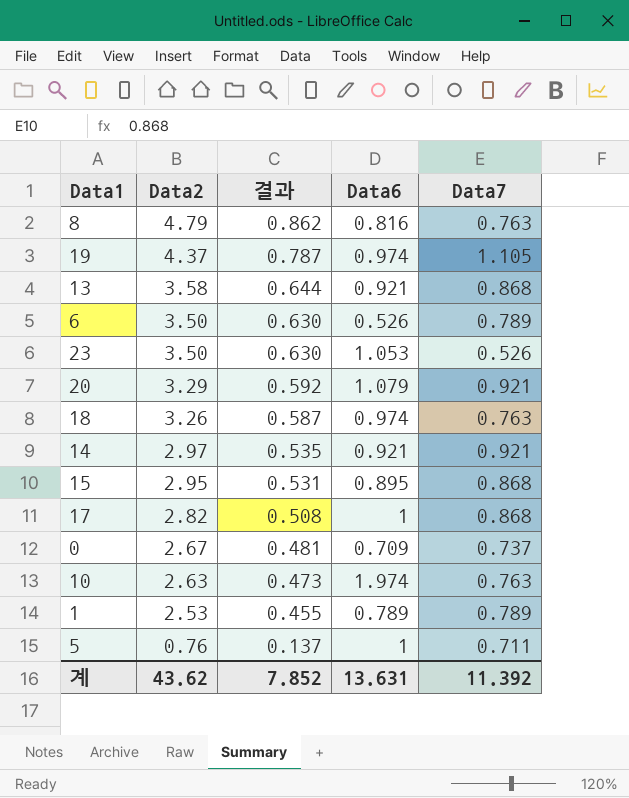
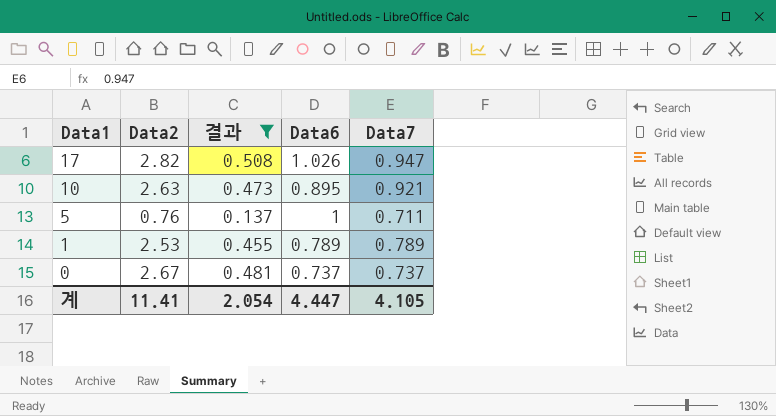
filter: none -> 결과 <= 0.508
row order: Data2 descending -> Data1 descending
17 | Data6: 1 -> 1.026
17 | Data7: 0.868 -> 0.947
10 | Data6: 1.974 -> 0.895
10 | Data7: 0.763 -> 0.921
0 | Data6: 0.709 -> 0.737
계 | Data2: 43.62 -> 11.41
계 | 결과: 7.852 -> 2.054
계 | Data6: 13.631 -> 4.447
계 | Data7: 11.392 -> 4.105

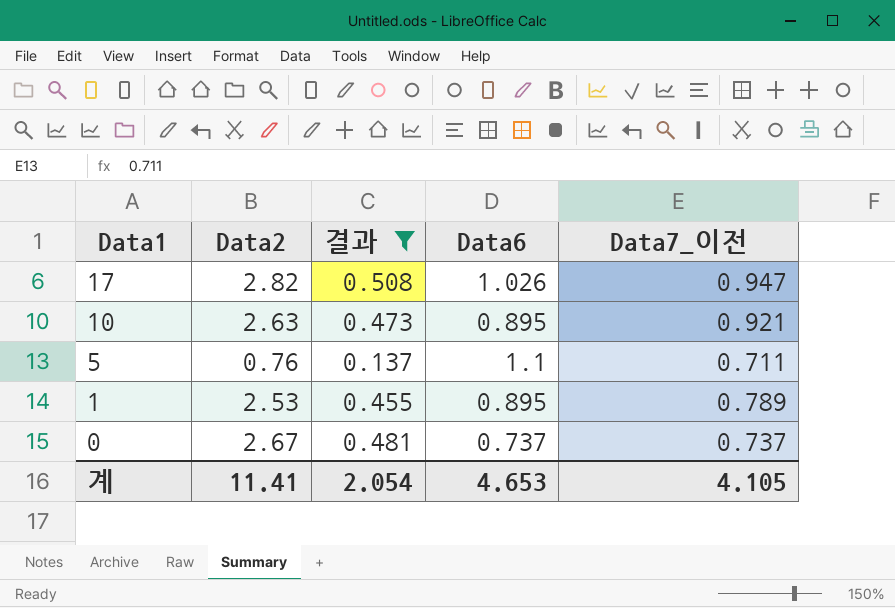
column name: Data7 -> Data7_이전
5 | Data6: 1 -> 1.1
1 | Data6: 0.789 -> 0.895
계 | Data6: 4.447 -> 4.653

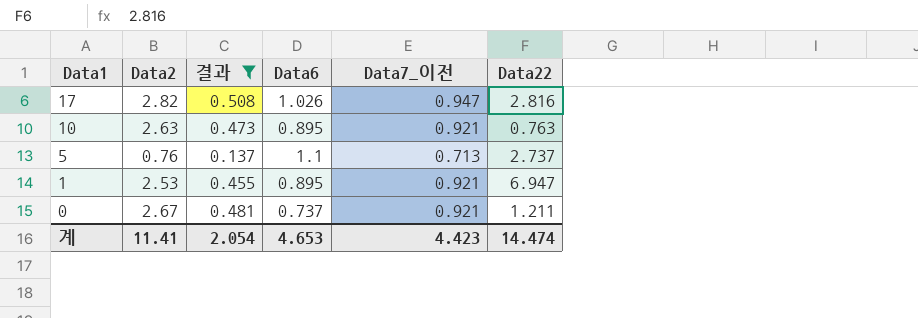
column Data22 | position: none -> 6
5 | Data7_이전: 0.711 -> 0.713
1 | Data7_이전: 0.789 -> 0.921
0 | Data7_이전: 0.737 -> 0.921
계 | Data7_이전: 4.105 -> 4.423

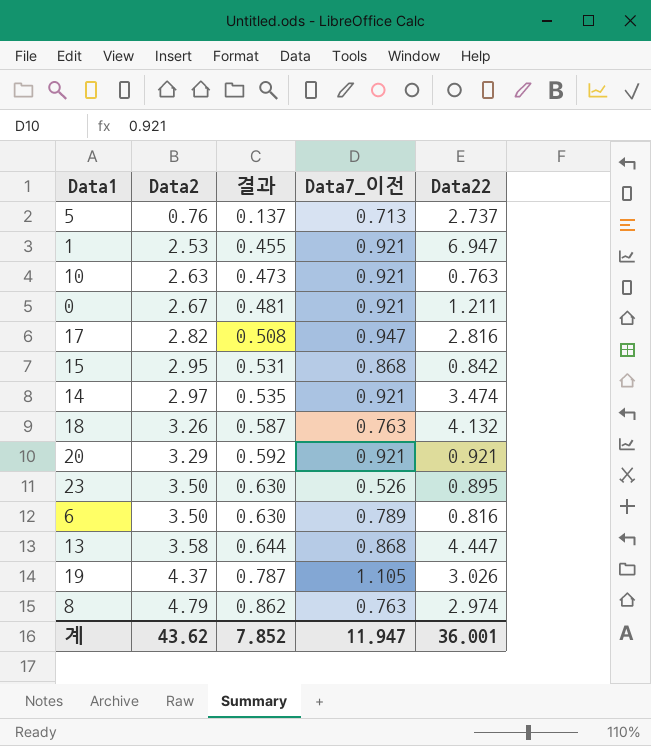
filter: 결과 <= 0.508 -> none
row order: Data1 descending -> Data2 ascending
column Data6 | position: 4 -> none
계 | Data2: 11.41 -> 43.62
계 | 결과: 2.054 -> 7.852
계 | Data7_이전: 4.423 -> 11.947
계 | Data22: 14.474 -> 36.001

